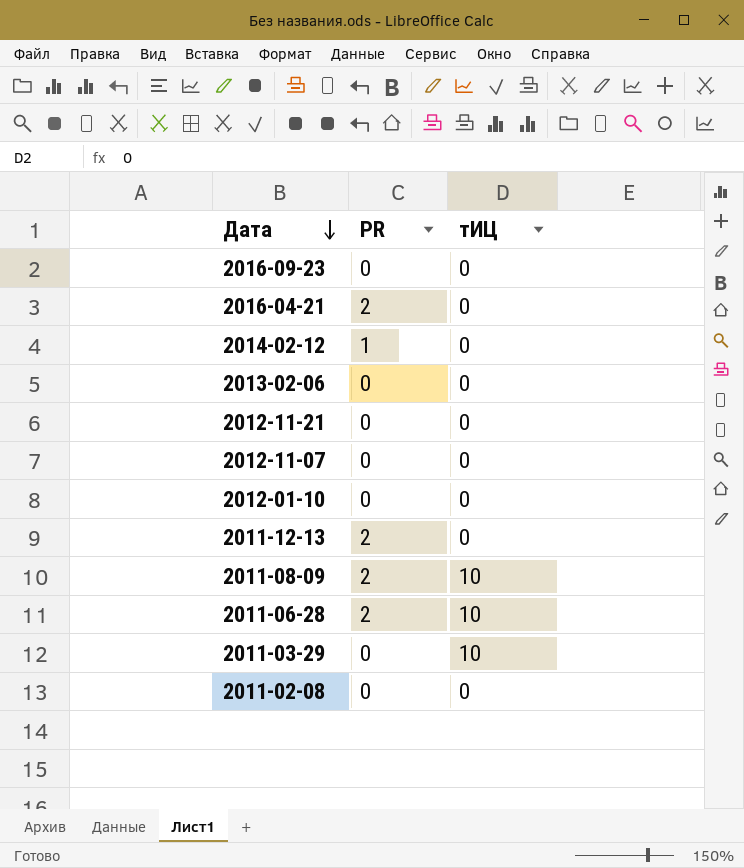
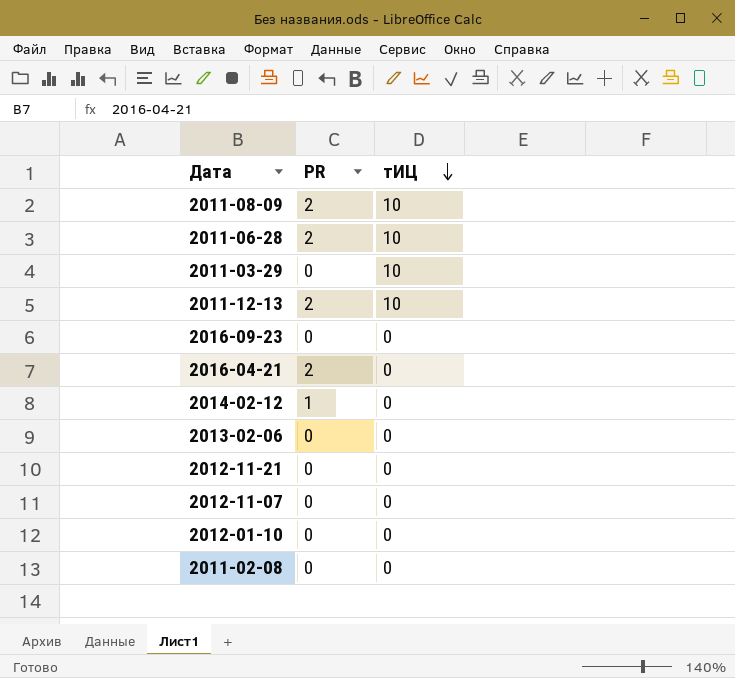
row order: Дата descending -> тИЦ descending
2011-12-13 | тИЦ: 0 -> 10

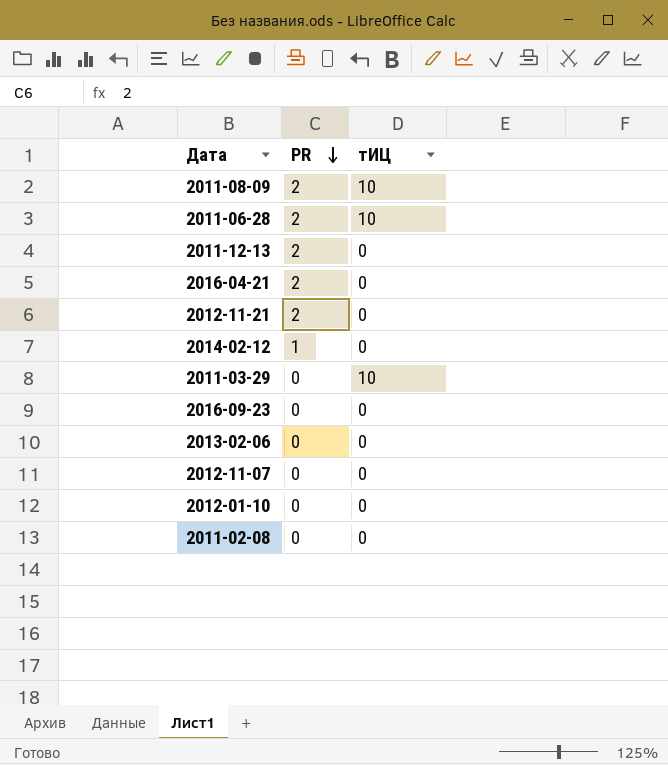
row order: тИЦ descending -> PR descending
2011-12-13 | тИЦ: 10 -> 0
2012-11-21 | PR: 0 -> 2

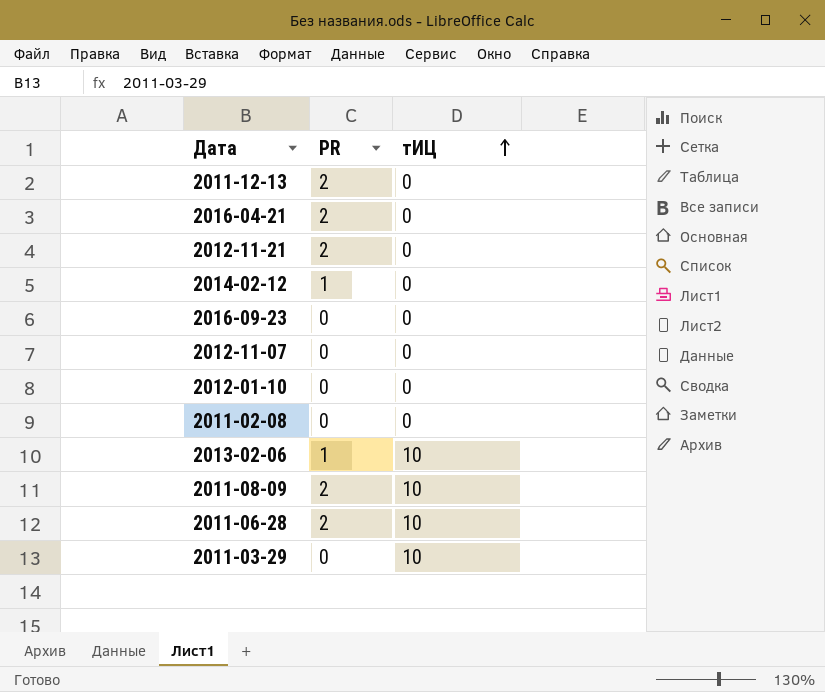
row order: PR descending -> тИЦ ascending
2013-02-06 | PR: 0 -> 1
2013-02-06 | тИЦ: 0 -> 10

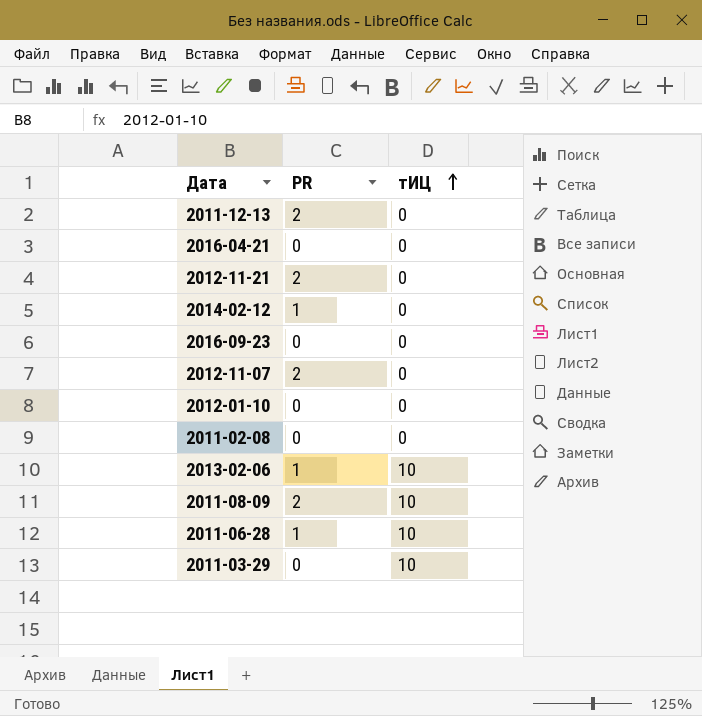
2016-04-21 | PR: 2 -> 0
2012-11-07 | PR: 0 -> 2
2011-06-28 | PR: 2 -> 1

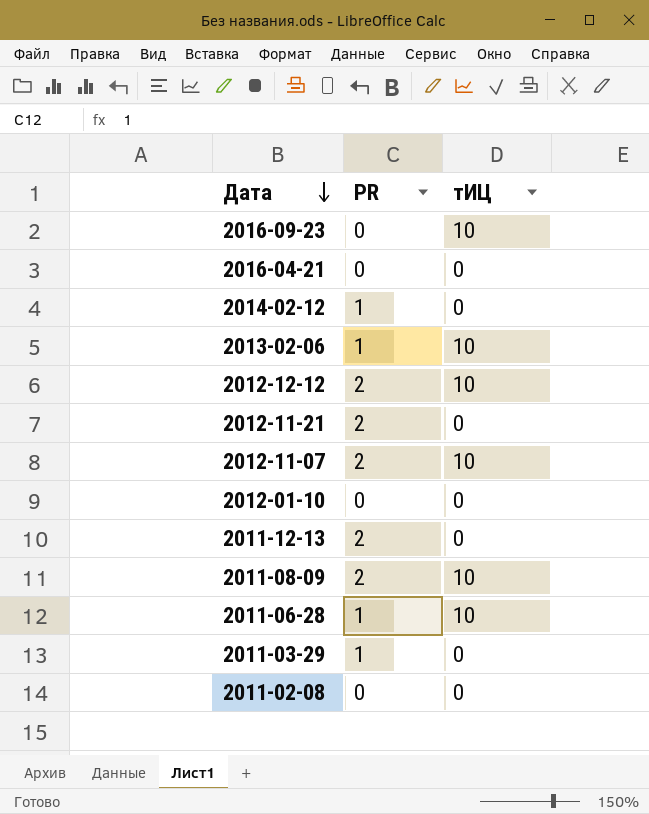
row order: тИЦ ascending -> Дата descending
2016-09-23 | тИЦ: 0 -> 10
row 2012-12-12: none -> 2 | 10
2012-11-07 | тИЦ: 0 -> 10
2011-03-29 | PR: 0 -> 1
2011-03-29 | тИЦ: 10 -> 0

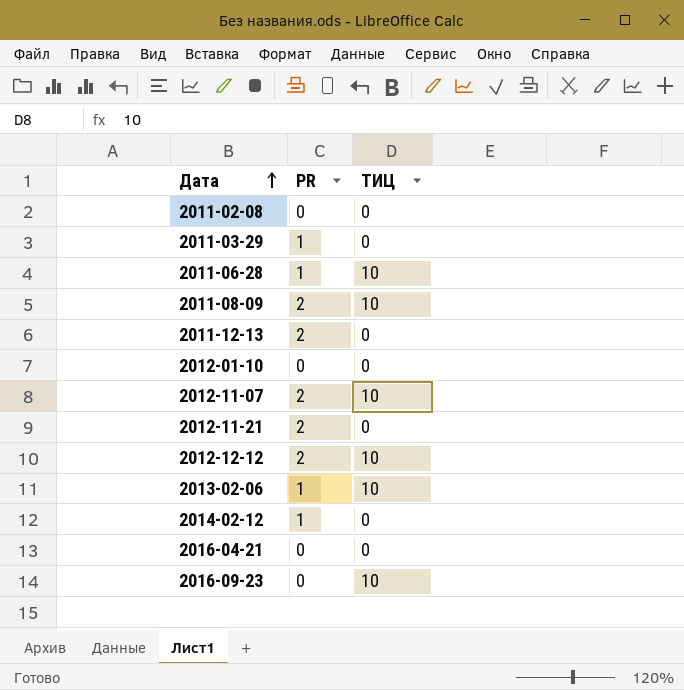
row order: Дата descending -> Дата ascending
column name: тИЦ -> ТИЦ

